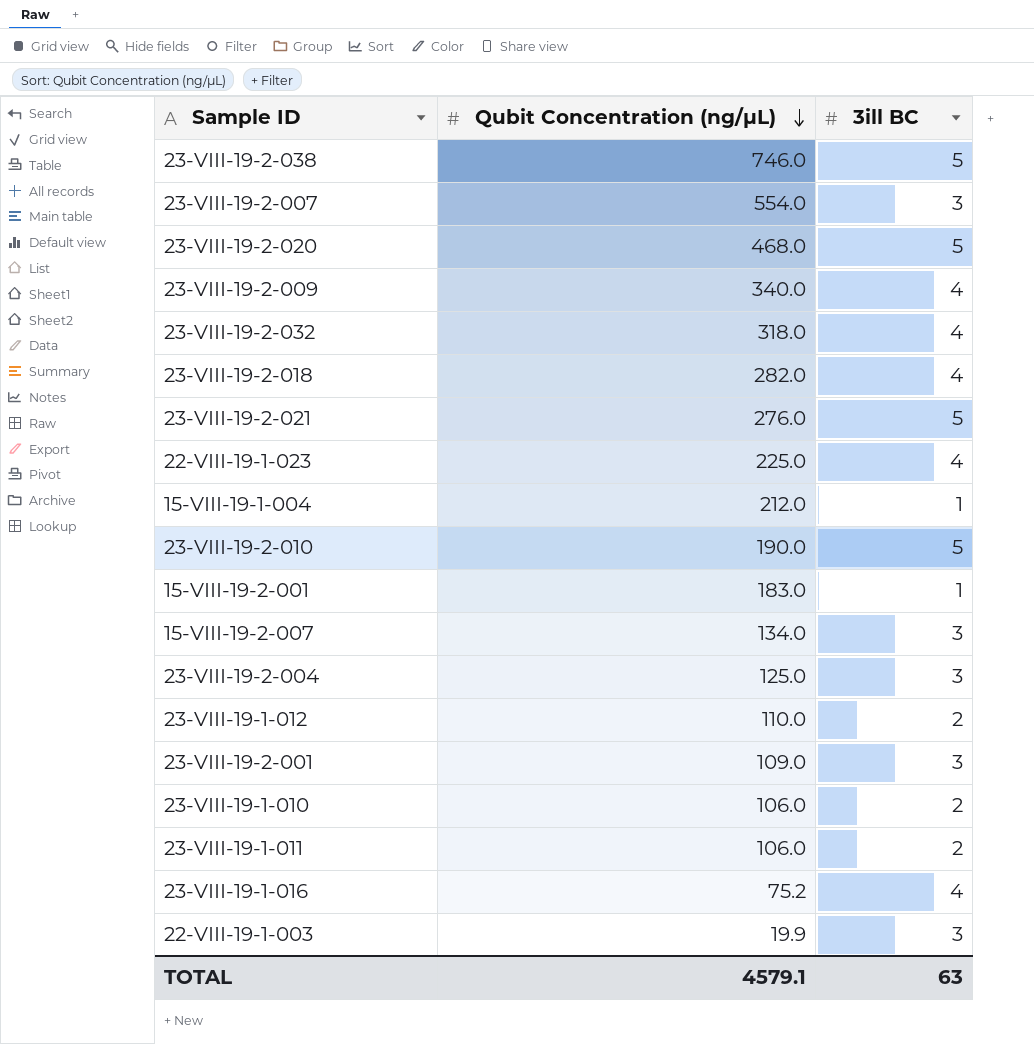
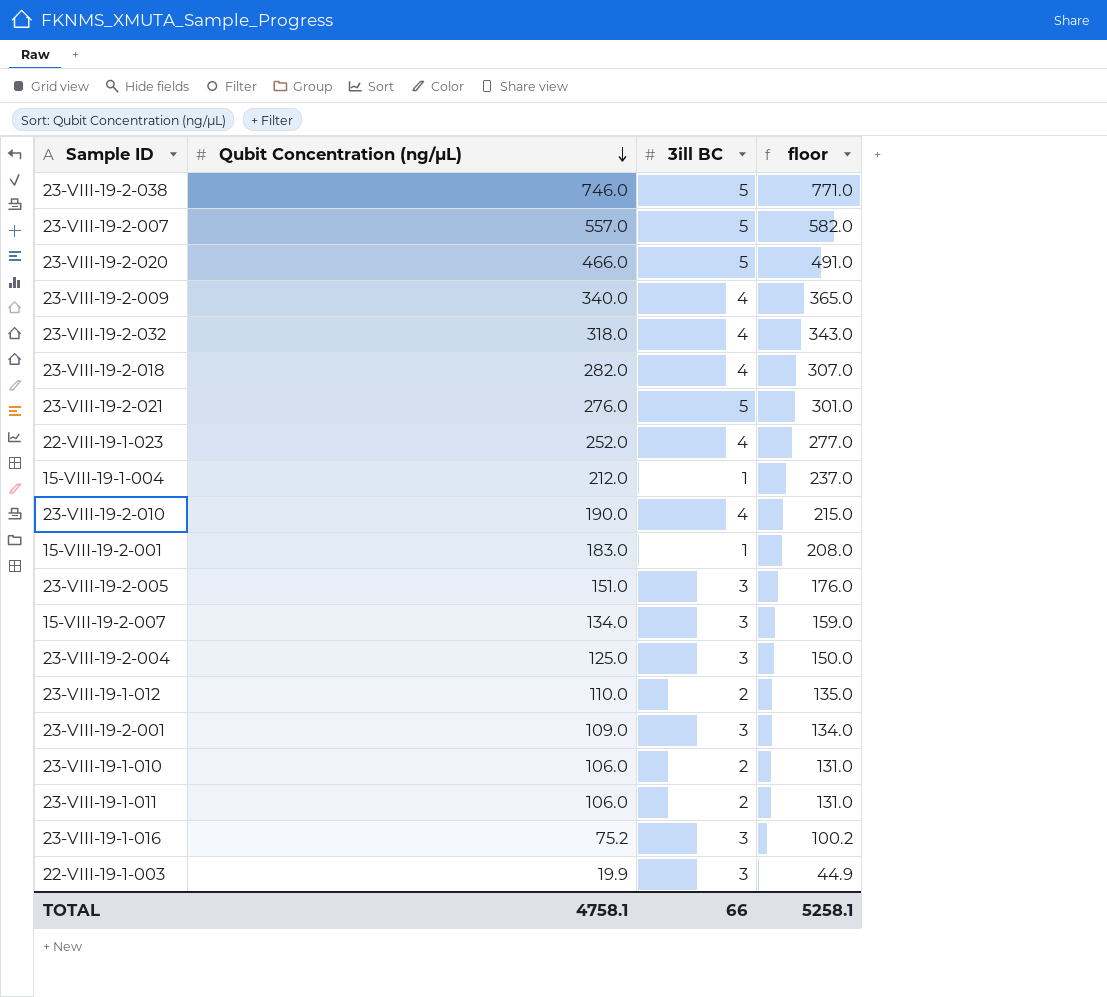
column floor | formula: none -> [Qubit Concentration (ng/µL)] + 25
23-VIII-19-2-007 | Qubit Concentration (ng/µL): 554.0 -> 557.0
23-VIII-19-2-007 | 3ill BC: 3 -> 5
23-VIII-19-2-020 | Qubit Concentration (ng/µL): 468.0 -> 466.0
22-VIII-19-1-023 | Qubit Concentration (ng/µL): 225.0 -> 252.0
23-VIII-19-2-010 | 3ill BC: 5 -> 4
row 23-VIII-19-2-005: none -> 151.0 | 3 | 176.0
23-VIII-19-1-016 | 3ill BC: 4 -> 3
TOTAL | Qubit Concentration (ng/µL): 4579.1 -> 4758.1
TOTAL | 3ill BC: 63 -> 66

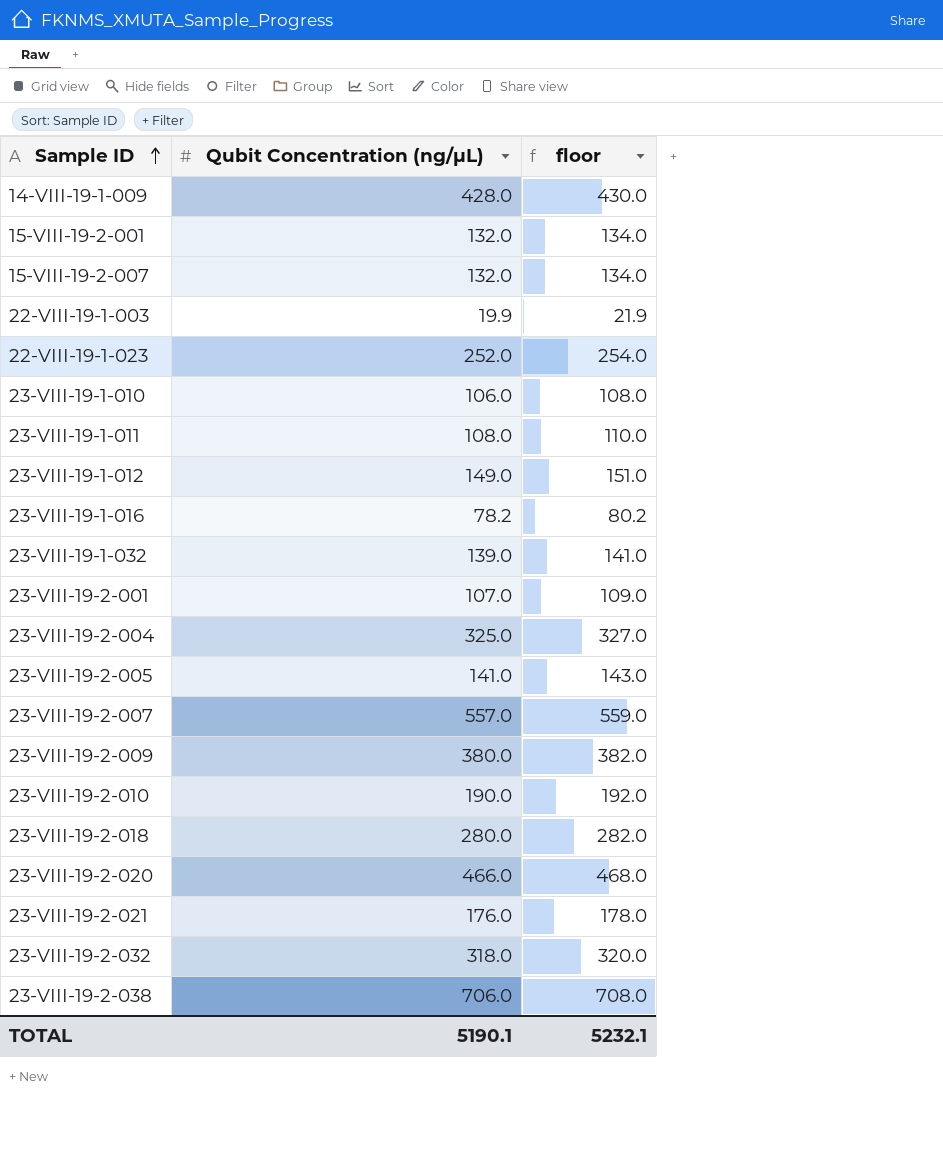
row order: Qubit Concentration (ng/µL) descending -> Sample ID ascending
column 3ill BC | position: 3 -> none
column floor | formula: [Qubit Concentration (ng/µL)] + 25 -> [Qubit Concentration (ng/µL)] + 2
row 15-VIII-19-1-004: 212.0 | 1 | 237.0 -> none
row 14-VIII-19-1-009: none -> 428.0 | 430.0
15-VIII-19-2-001 | Qubit Concentration (ng/µL): 183.0 -> 132.0
15-VIII-19-2-007 | Qubit Concentration (ng/µL): 134.0 -> 132.0
23-VIII-19-1-011 | Qubit Concentration (ng/µL): 106.0 -> 108.0
23-VIII-19-1-012 | Qubit Concentration (ng/µL): 110.0 -> 149.0
23-VIII-19-1-016 | Qubit Concentration (ng/µL): 75.2 -> 78.2
row 23-VIII-19-1-032: none -> 139.0 | 141.0
23-VIII-19-2-001 | Qubit Concentration (ng/µL): 109.0 -> 107.0
23-VIII-19-2-004 | Qubit Concentration (ng/µL): 125.0 -> 325.0
23-VIII-19-2-005 | Qubit Concentration (ng/µL): 151.0 -> 141.0
23-VIII-19-2-009 | Qubit Concentration (ng/µL): 340.0 -> 380.0
23-VIII-19-2-018 | Qubit Concentration (ng/µL): 282.0 -> 280.0
23-VIII-19-2-021 | Qubit Concentration (ng/µL): 276.0 -> 176.0
23-VIII-19-2-038 | Qubit Concentration (ng/µL): 746.0 -> 706.0
TOTAL | Qubit Concentration (ng/µL): 4758.1 -> 5190.1
TOTAL | floor: 5258.1 -> 5232.1

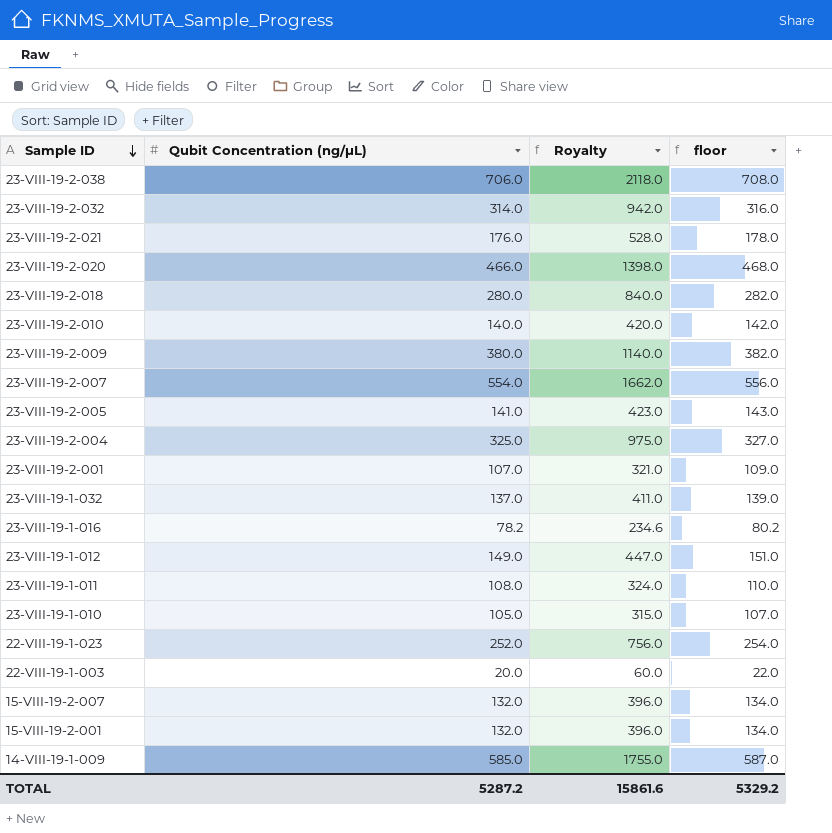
row order: Sample ID ascending -> Sample ID descending
column Royalty | formula: none -> [Qubit Concentration (ng/µL)] * 3
23-VIII-19-2-032 | Qubit Concentration (ng/µL): 318.0 -> 314.0
23-VIII-19-2-032 | floor: 320.0 -> 316.0
23-VIII-19-2-010 | Qubit Concentration (ng/µL): 190.0 -> 140.0
23-VIII-19-2-010 | floor: 192.0 -> 142.0
23-VIII-19-2-007 | Qubit Concentration (ng/µL): 557.0 -> 554.0
23-VIII-19-2-007 | floor: 559.0 -> 556.0
23-VIII-19-1-032 | Qubit Concentration (ng/µL): 139.0 -> 137.0
23-VIII-19-1-032 | floor: 141.0 -> 139.0
23-VIII-19-1-010 | Qubit Concentration (ng/µL): 106.0 -> 105.0
23-VIII-19-1-010 | floor: 108.0 -> 107.0
22-VIII-19-1-003 | Qubit Concentration (ng/µL): 19.9 -> 20.0
22-VIII-19-1-003 | floor: 21.9 -> 22.0
14-VIII-19-1-009 | Qubit Concentration (ng/µL): 428.0 -> 585.0
14-VIII-19-1-009 | floor: 430.0 -> 587.0
TOTAL | Qubit Concentration (ng/µL): 5190.1 -> 5287.2
TOTAL | floor: 5232.1 -> 5329.2

